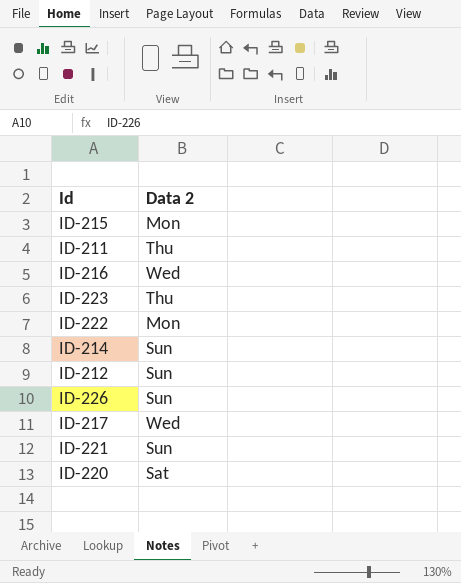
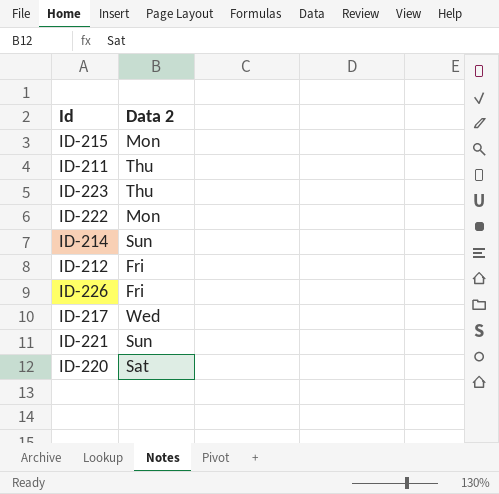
row ID-216: Wed -> none
ID-212 | Data 2: Sun -> Fri
ID-226 | Data 2: Sun -> Fri

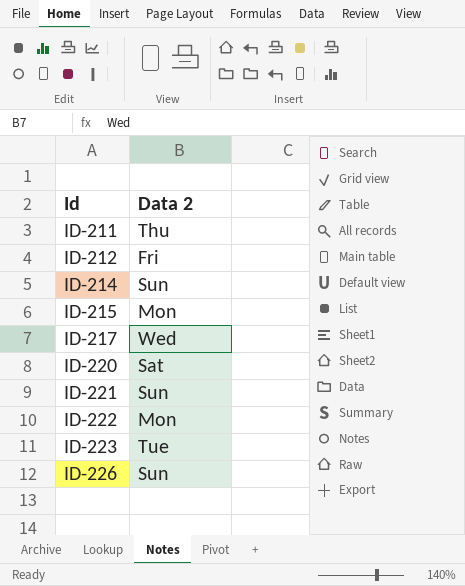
row order: none -> Id ascending
ID-223 | Data 2: Thu -> Tue
ID-226 | Data 2: Fri -> Sun

